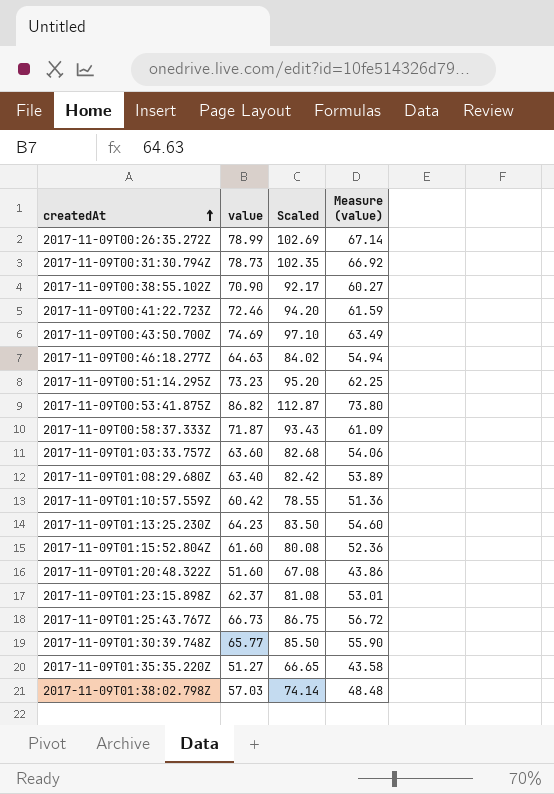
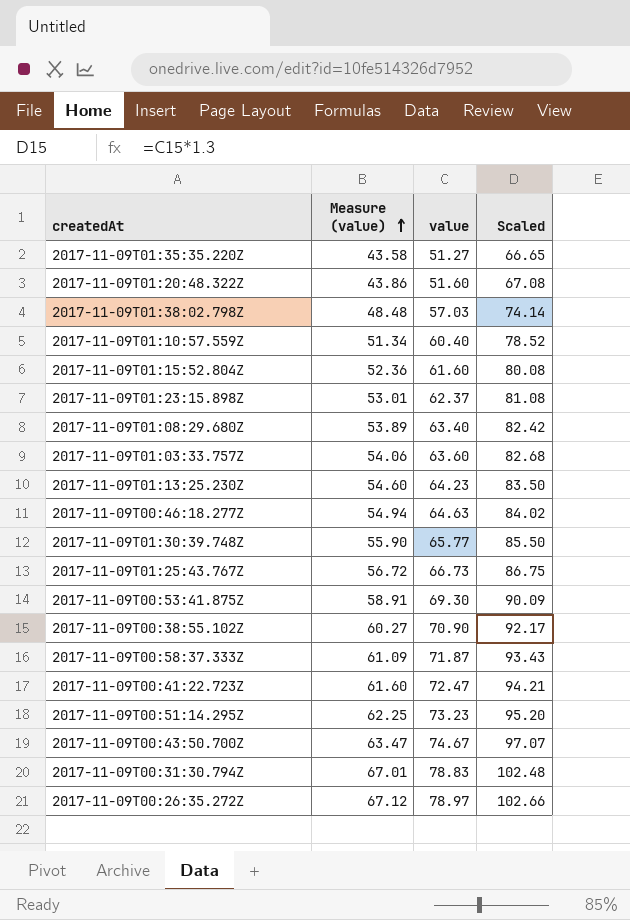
row order: createdAt ascending -> Measure (value) ascending
column Measure (value) | position: 4 -> 2
2017-11-09T01:10:57.559Z | Measure (value): 51.36 -> 51.34
2017-11-09T01:10:57.559Z | value: 60.42 -> 60.40
2017-11-09T01:10:57.559Z | Scaled: 78.55 -> 78.52
2017-11-09T00:53:41.875Z | Measure (value): 73.80 -> 58.91
2017-11-09T00:53:41.875Z | value: 86.82 -> 69.30
2017-11-09T00:53:41.875Z | Scaled: 112.87 -> 90.09
2017-11-09T00:41:22.723Z | Measure (value): 61.59 -> 61.60
2017-11-09T00:41:22.723Z | value: 72.46 -> 72.47
2017-11-09T00:41:22.723Z | Scaled: 94.20 -> 94.21
2017-11-09T00:43:50.700Z | Measure (value): 63.49 -> 63.47
2017-11-09T00:43:50.700Z | value: 74.69 -> 74.67
2017-11-09T00:43:50.700Z | Scaled: 97.10 -> 97.07
2017-11-09T00:31:30.794Z | Measure (value): 66.92 -> 67.01
2017-11-09T00:31:30.794Z | value: 78.73 -> 78.83
2017-11-09T00:31:30.794Z | Scaled: 102.35 -> 102.48
2017-11-09T00:26:35.272Z | Measure (value): 67.14 -> 67.12
2017-11-09T00:26:35.272Z | value: 78.99 -> 78.97
2017-11-09T00:26:35.272Z | Scaled: 102.69 -> 102.66

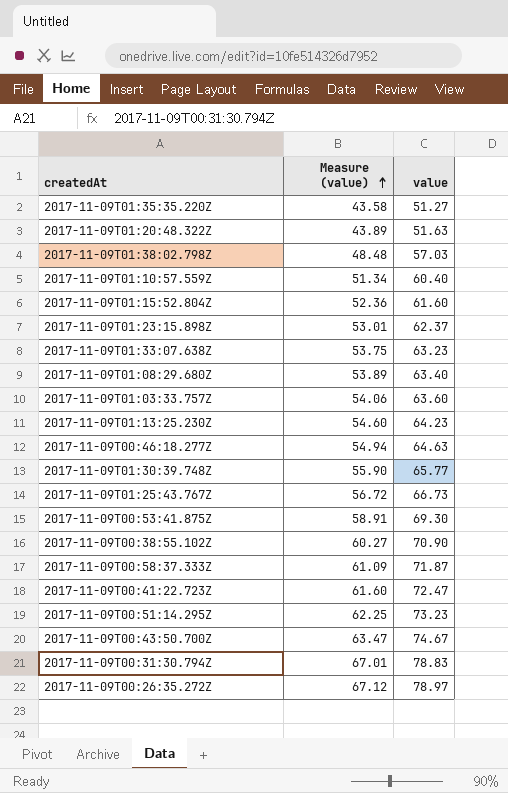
column Scaled | formula: [value] * 1.3 -> none
2017-11-09T01:20:48.322Z | Measure (value): 43.86 -> 43.89
2017-11-09T01:20:48.322Z | value: 51.60 -> 51.63
row 2017-11-09T01:33:07.638Z: none -> 53.75 | 63.23

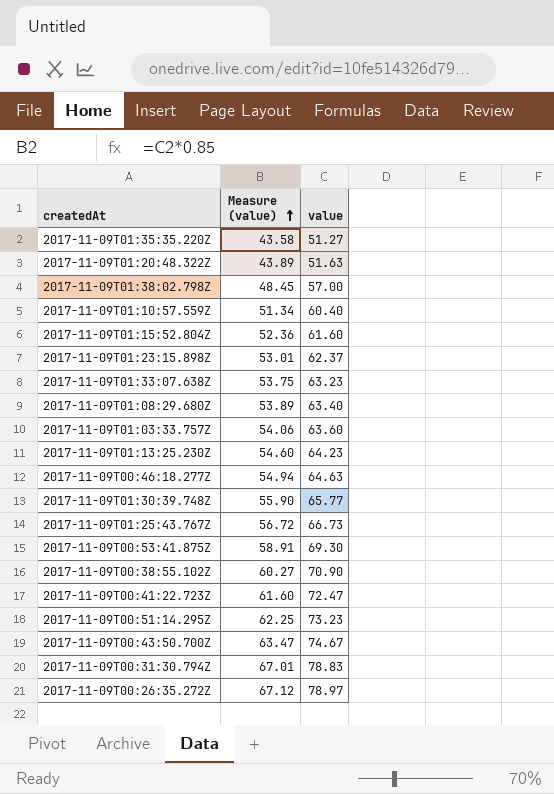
row 2017-11-09T00:58:37.333Z: 61.09 | 71.87 -> none
2017-11-09T01:38:02.798Z | Measure (value): 48.48 -> 48.45
2017-11-09T01:38:02.798Z | value: 57.03 -> 57.00

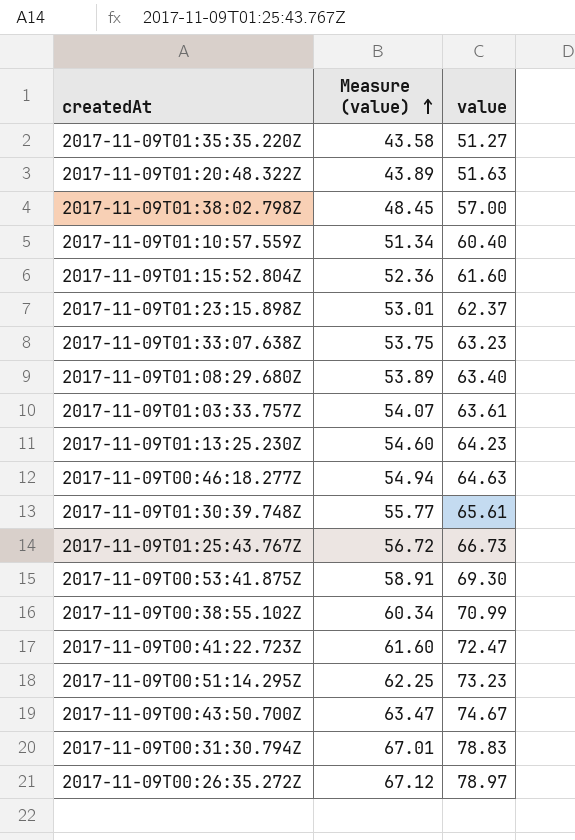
2017-11-09T01:03:33.757Z | Measure (value): 54.06 -> 54.07
2017-11-09T01:03:33.757Z | value: 63.60 -> 63.61
2017-11-09T01:30:39.748Z | Measure (value): 55.90 -> 55.77
2017-11-09T01:30:39.748Z | value: 65.77 -> 65.61
2017-11-09T00:38:55.102Z | Measure (value): 60.27 -> 60.34
2017-11-09T00:38:55.102Z | value: 70.90 -> 70.99

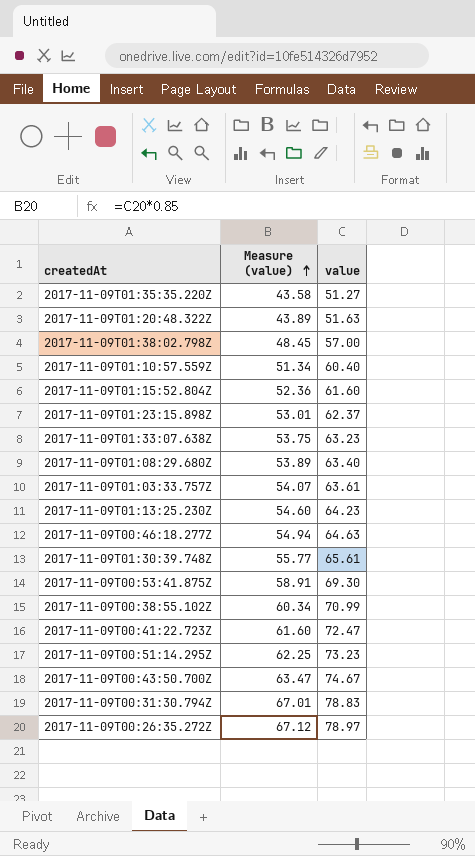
row 2017-11-09T01:25:43.767Z: 56.72 | 66.73 -> none

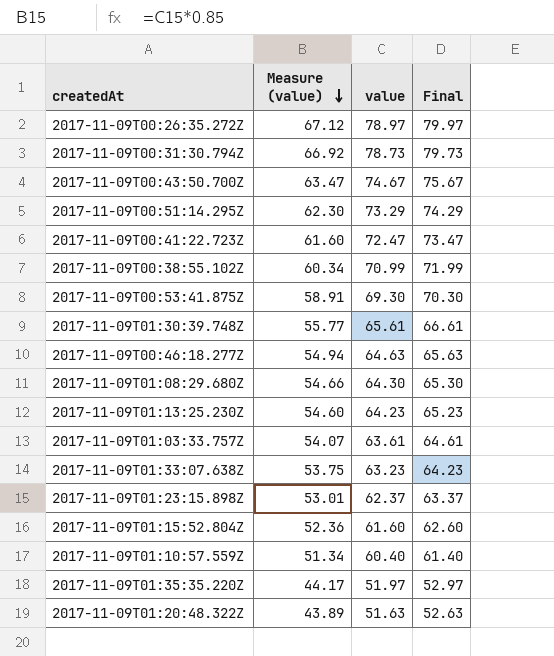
row order: Measure (value) ascending -> Measure (value) descending
column Final | formula: none -> [value] + 1
row 2017-11-09T01:38:02.798Z: 48.45 | 57.00 -> none
2017-11-09T00:31:30.794Z | Measure (value): 67.01 -> 66.92
2017-11-09T00:31:30.794Z | value: 78.83 -> 78.73
2017-11-09T00:51:14.295Z | Measure (value): 62.25 -> 62.30
2017-11-09T00:51:14.295Z | value: 73.23 -> 73.29
2017-11-09T01:08:29.680Z | Measure (value): 53.89 -> 54.66
2017-11-09T01:08:29.680Z | value: 63.40 -> 64.30
2017-11-09T01:35:35.220Z | Measure (value): 43.58 -> 44.17
2017-11-09T01:35:35.220Z | value: 51.27 -> 51.97

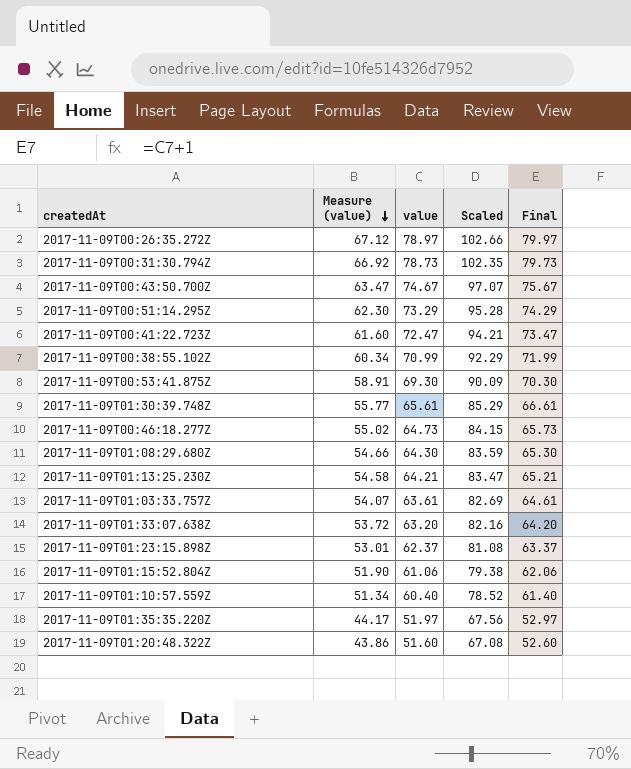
column Scaled | formula: none -> [value] * 1.3
2017-11-09T00:46:18.277Z | Measure (value): 54.94 -> 55.02
2017-11-09T00:46:18.277Z | value: 64.63 -> 64.73
2017-11-09T00:46:18.277Z | Final: 65.63 -> 65.73
2017-11-09T01:13:25.230Z | Measure (value): 54.60 -> 54.58
2017-11-09T01:13:25.230Z | value: 64.23 -> 64.21
2017-11-09T01:13:25.230Z | Final: 65.23 -> 65.21
2017-11-09T01:33:07.638Z | Measure (value): 53.75 -> 53.72
2017-11-09T01:33:07.638Z | value: 63.23 -> 63.20
2017-11-09T01:33:07.638Z | Final: 64.23 -> 64.20
2017-11-09T01:15:52.804Z | Measure (value): 52.36 -> 51.90
2017-11-09T01:15:52.804Z | value: 61.60 -> 61.06
2017-11-09T01:15:52.804Z | Final: 62.60 -> 62.06
2017-11-09T01:20:48.322Z | Measure (value): 43.89 -> 43.86
2017-11-09T01:20:48.322Z | value: 51.63 -> 51.60
2017-11-09T01:20:48.322Z | Final: 52.63 -> 52.60

